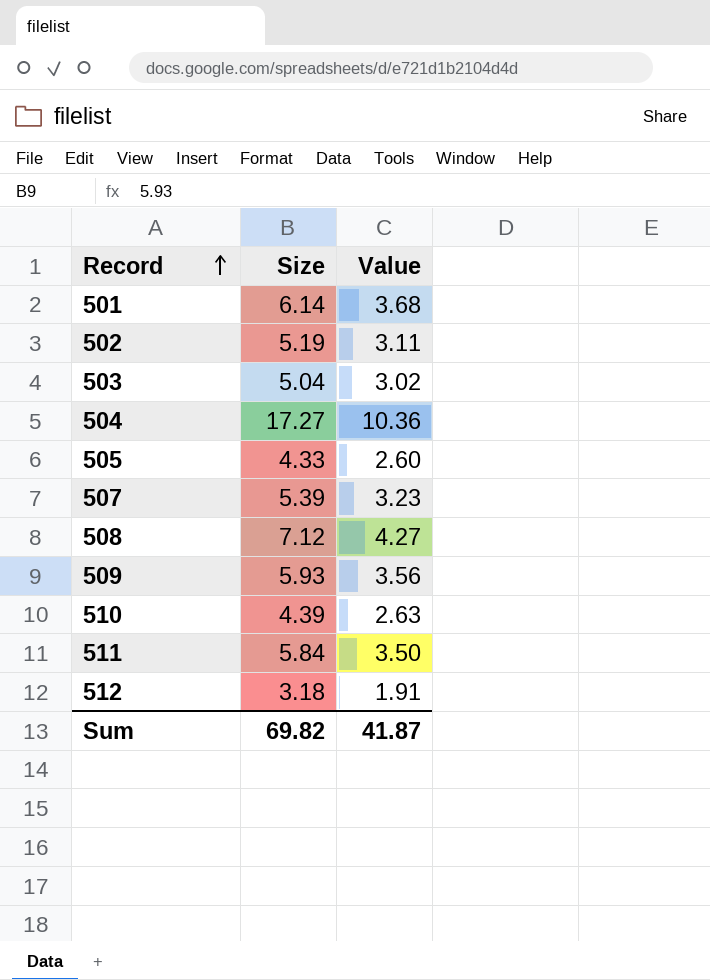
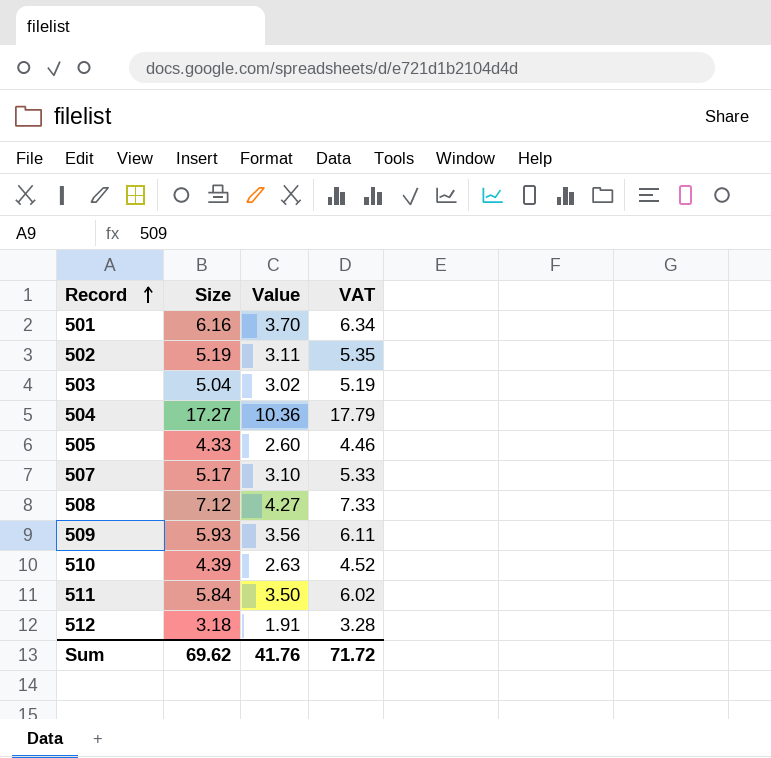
column VAT | formula: none -> [Size] * 1.03
501 | Size: 6.14 -> 6.16
501 | Value: 3.68 -> 3.70
507 | Size: 5.39 -> 5.17
507 | Value: 3.23 -> 3.10
Sum | Size: 69.82 -> 69.62
Sum | Value: 41.87 -> 41.76

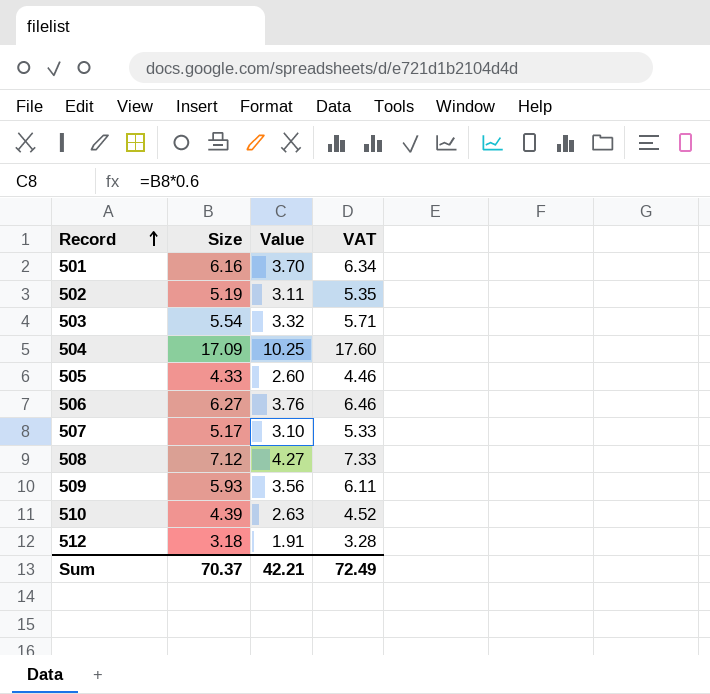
row 511: 5.84 | 3.50 | 6.02 -> none
503 | Size: 5.04 -> 5.54
503 | Value: 3.02 -> 3.32
503 | VAT: 5.19 -> 5.71
504 | Size: 17.27 -> 17.09
504 | Value: 10.36 -> 10.25
504 | VAT: 17.79 -> 17.60
row 506: none -> 6.27 | 3.76 | 6.46
Sum | Size: 69.62 -> 70.37
Sum | Value: 41.76 -> 42.21
Sum | VAT: 71.72 -> 72.49

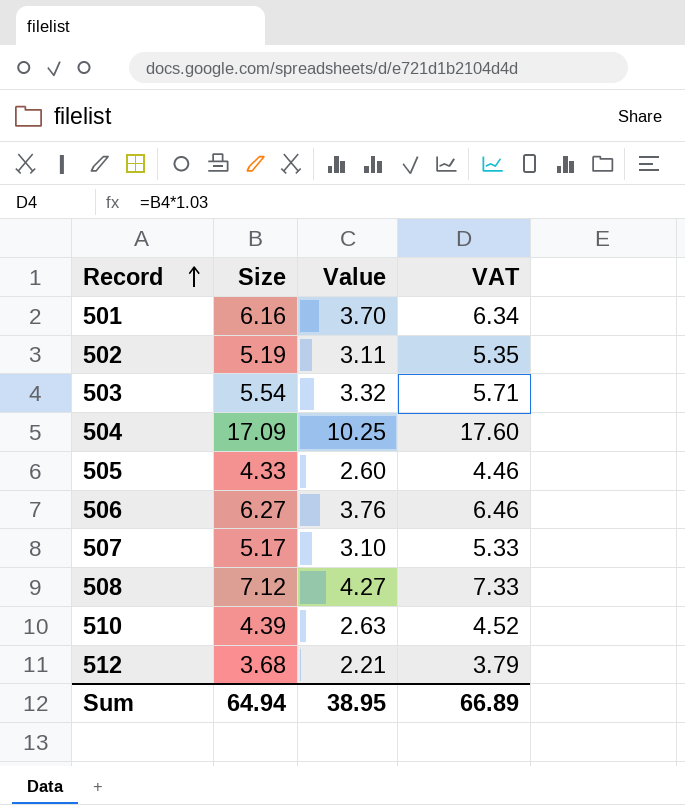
row 509: 5.93 | 3.56 | 6.11 -> none
512 | Size: 3.18 -> 3.68
512 | Value: 1.91 -> 2.21
512 | VAT: 3.28 -> 3.79
Sum | Size: 70.37 -> 64.94
Sum | Value: 42.21 -> 38.95
Sum | VAT: 72.49 -> 66.89

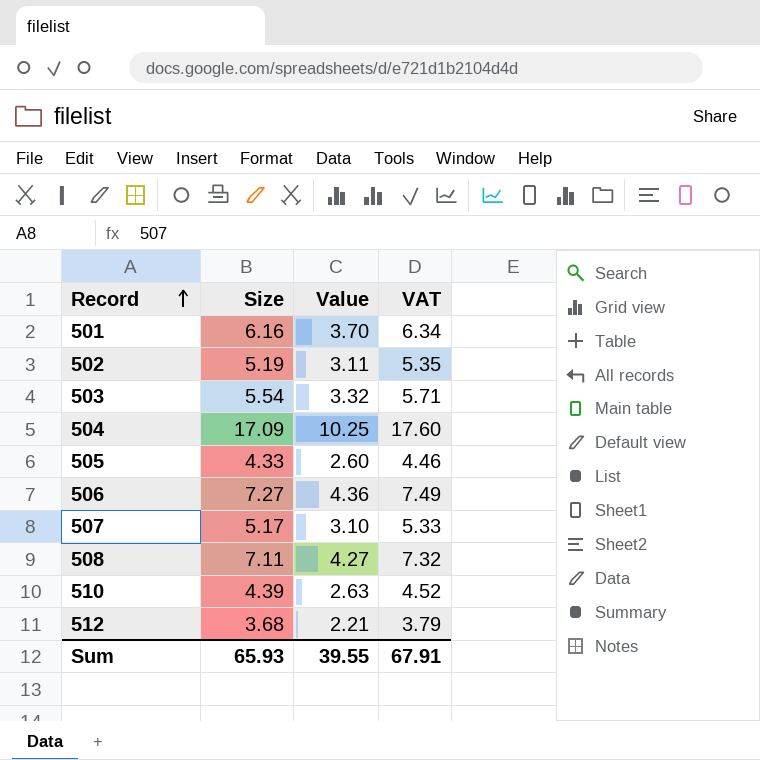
506 | Size: 6.27 -> 7.27
506 | Value: 3.76 -> 4.36
506 | VAT: 6.46 -> 7.49
508 | Size: 7.12 -> 7.11
508 | VAT: 7.33 -> 7.32
Sum | Size: 64.94 -> 65.93
Sum | Value: 38.95 -> 39.55
Sum | VAT: 66.89 -> 67.91

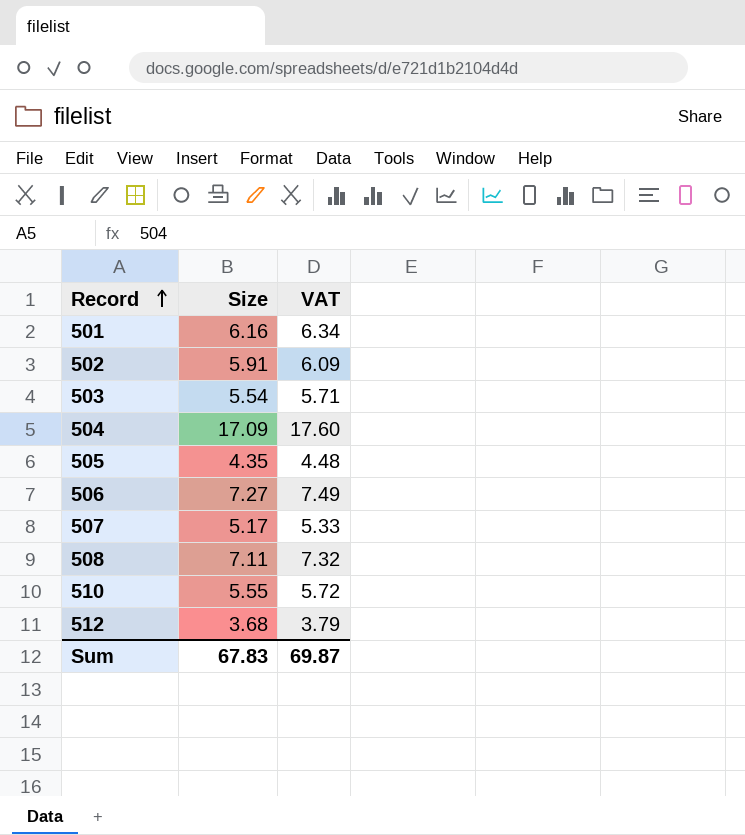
column Value | formula: [Size] * 0.6 -> none
502 | Size: 5.19 -> 5.91
502 | VAT: 5.35 -> 6.09
505 | Size: 4.33 -> 4.35
505 | VAT: 4.46 -> 4.48
510 | Size: 4.39 -> 5.55
510 | VAT: 4.52 -> 5.72
Sum | Size: 65.93 -> 67.83
Sum | VAT: 67.91 -> 69.87

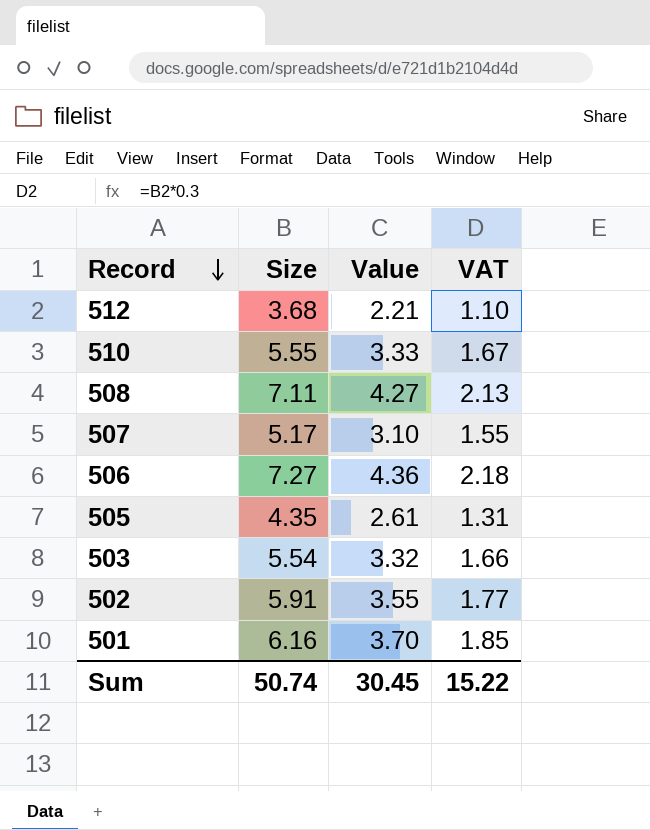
row order: Record ascending -> Record descending
column Value | formula: none -> [Size] * 0.6
column VAT | formula: [Size] * 1.03 -> [Size] * 0.3
row 504: 17.09 | 17.60 -> none
Sum | Size: 67.83 -> 50.74
Sum | VAT: 69.87 -> 15.22

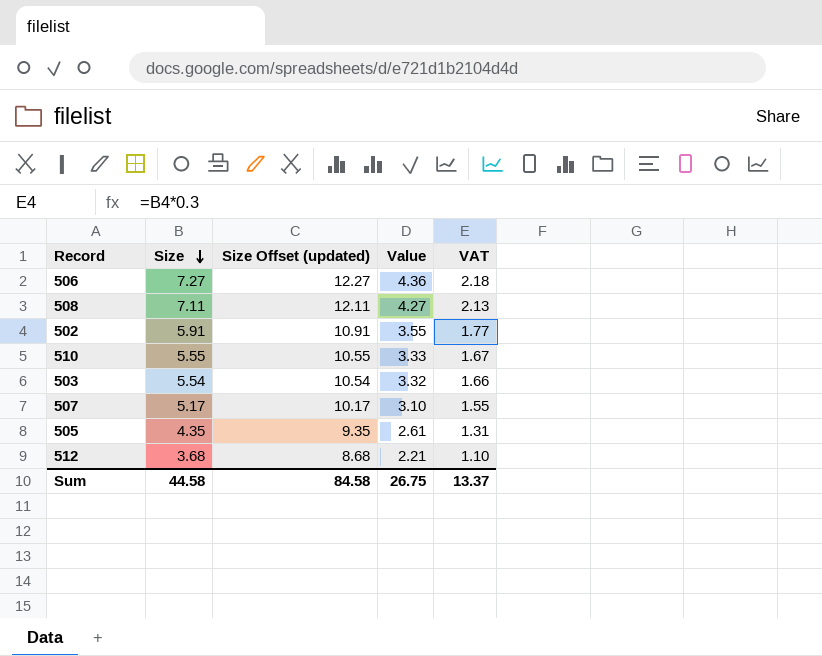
row order: Record descending -> Size descending
column Size Offset (updated) | formula: none -> [Size] + 5
row 501: 6.16 | 3.70 | 1.85 -> none
Sum | Size: 50.74 -> 44.58
Sum | Value: 30.45 -> 26.75
Sum | VAT: 15.22 -> 13.37

